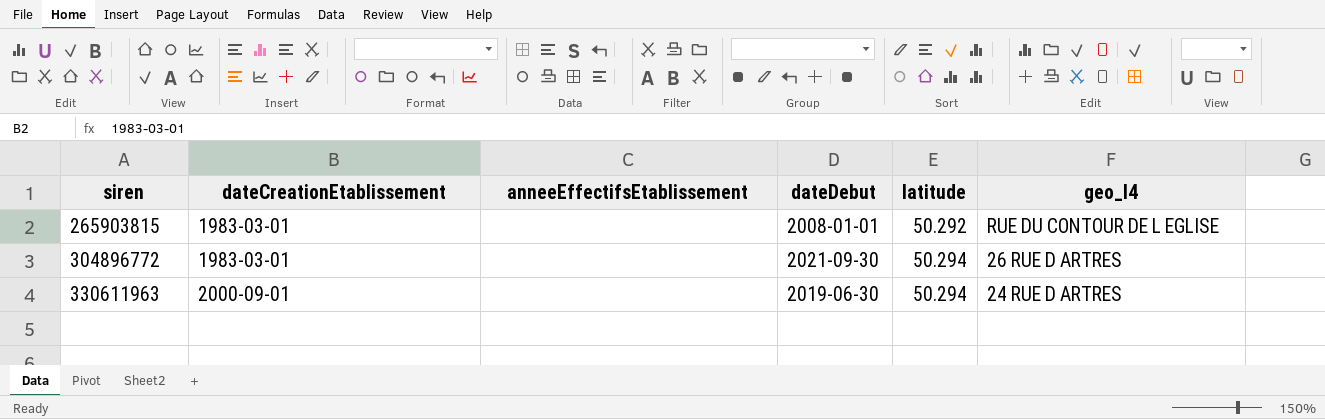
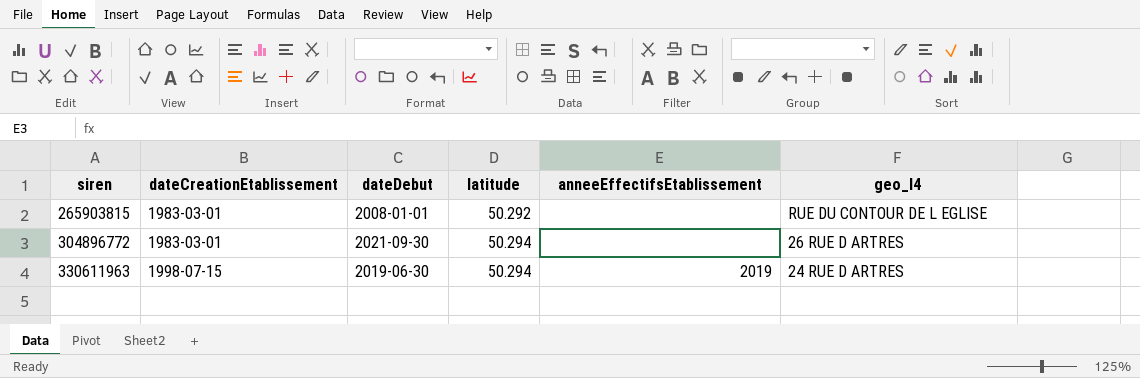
column anneeEffectifsEtablissement | position: 3 -> 5
330611963 | dateCreationEtablissement: 2000-09-01 -> 1998-07-15
330611963 | anneeEffectifsEtablissement: none -> 2019

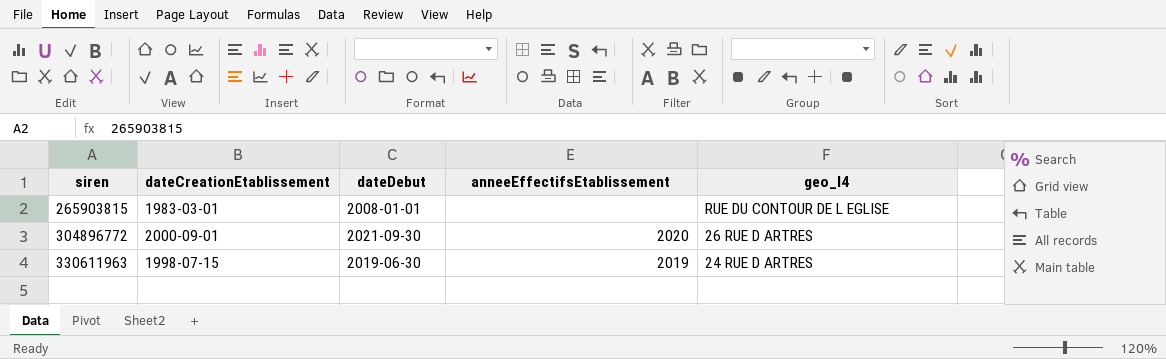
column latitude | position: 4 -> none
304896772 | dateCreationEtablissement: 1983-03-01 -> 2000-09-01
304896772 | anneeEffectifsEtablissement: none -> 2020

